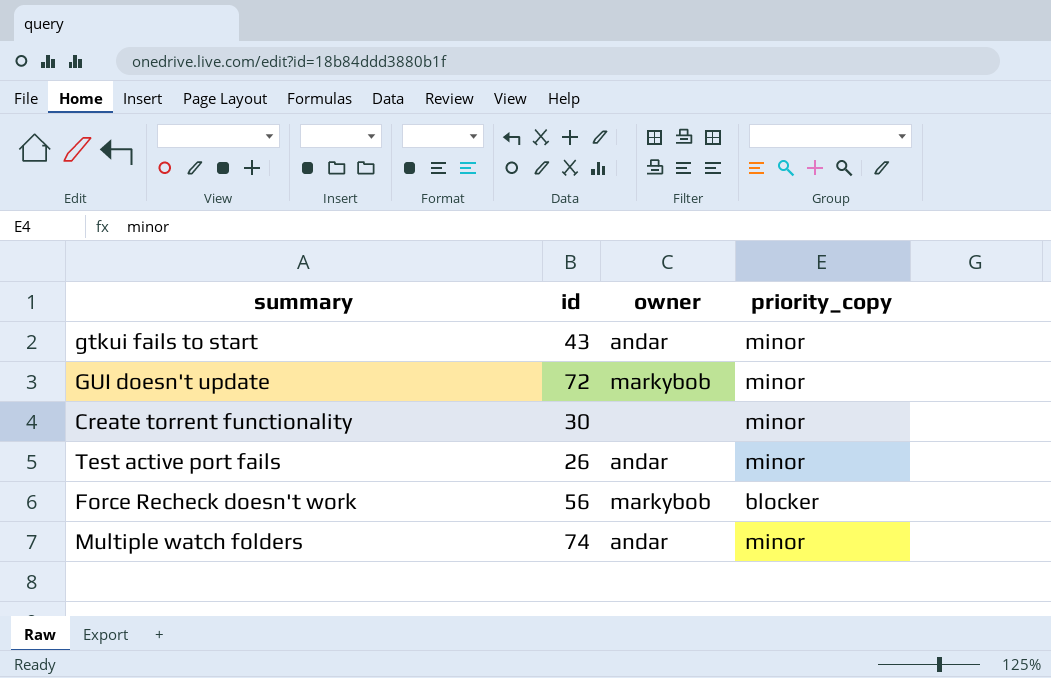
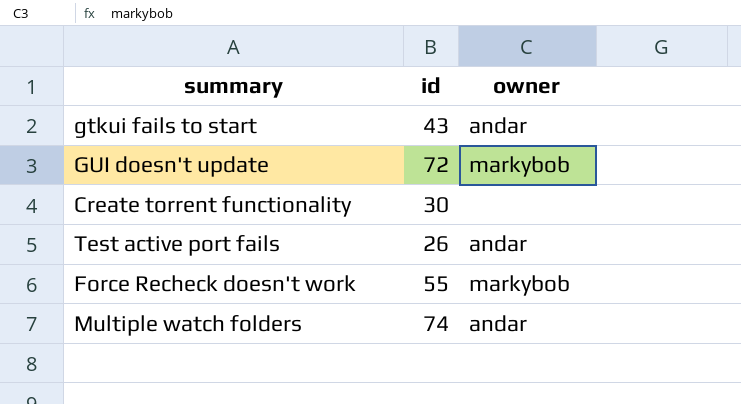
column priority_copy | position: 4 -> none
Force Recheck doesn't work | id: 56 -> 55

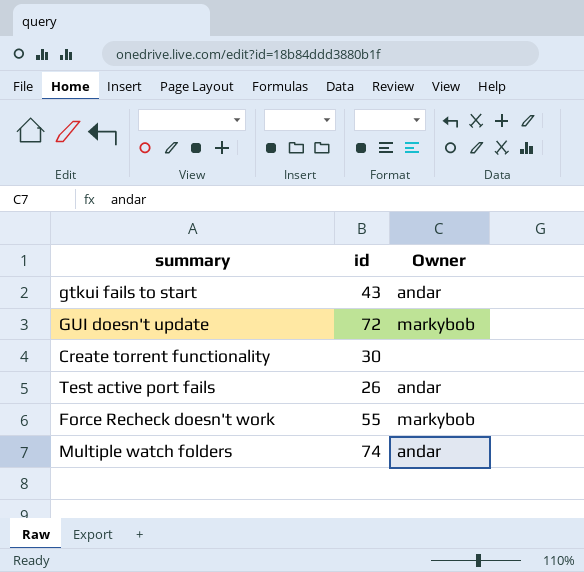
column name: owner -> Owner

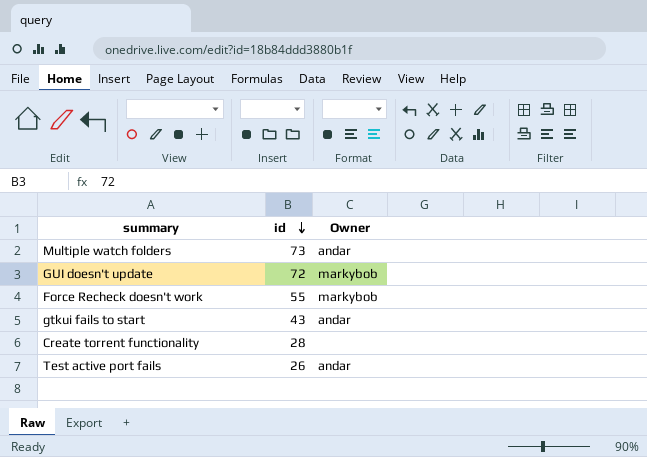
row order: none -> id descending
Multiple watch folders | id: 74 -> 73
Create torrent functionality | id: 30 -> 28

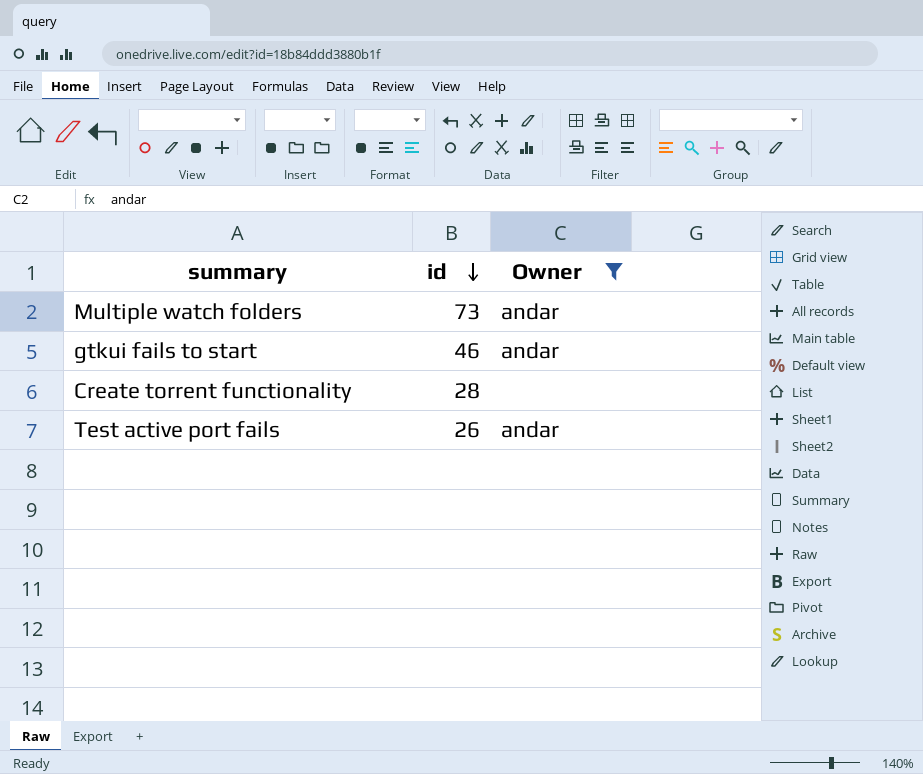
filter: none -> Owner != markybob
gtkui fails to start | id: 43 -> 46

